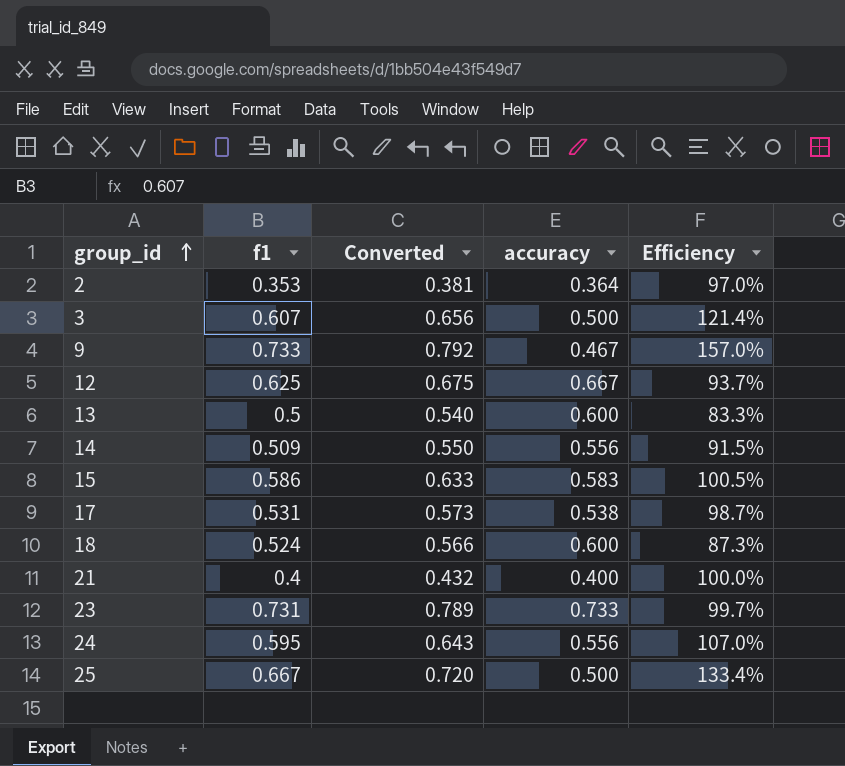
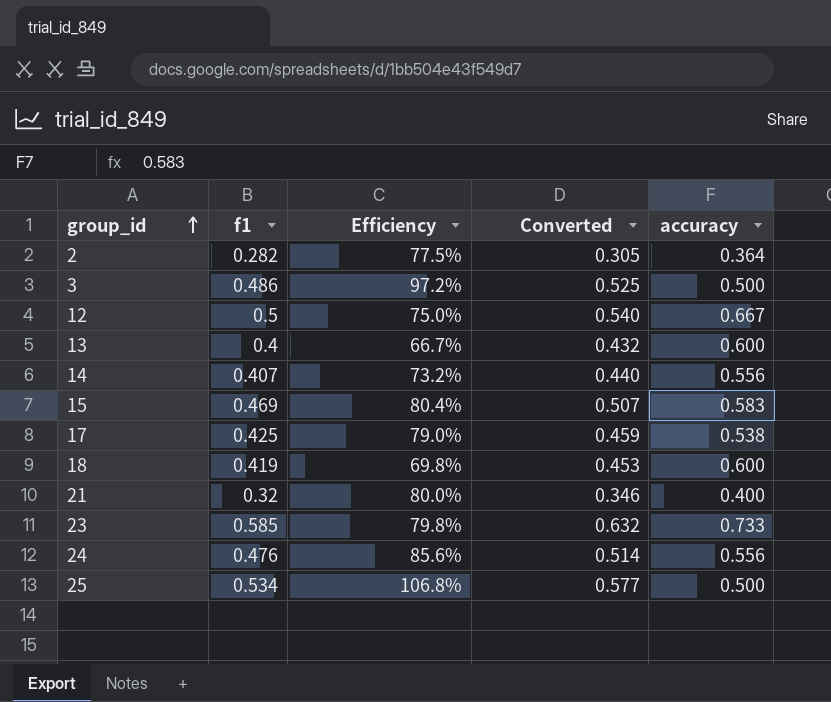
column Efficiency | position: 5 -> 3
row 9: 0.733 | 0.792 | 0.467 | 157.0% -> none
2 | f1: 0.353 -> 0.282
2 | Efficiency: 97.0% -> 77.5%
2 | Converted: 0.381 -> 0.305
3 | f1: 0.607 -> 0.486
3 | Efficiency: 121.4% -> 97.2%
3 | Converted: 0.656 -> 0.525
12 | f1: 0.625 -> 0.5
12 | Efficiency: 93.7% -> 75.0%
12 | Converted: 0.675 -> 0.540
13 | f1: 0.5 -> 0.4
13 | Efficiency: 83.3% -> 66.7%
13 | Converted: 0.540 -> 0.432
14 | f1: 0.509 -> 0.407
14 | Efficiency: 91.5% -> 73.2%
14 | Converted: 0.550 -> 0.440
15 | f1: 0.586 -> 0.469
15 | Efficiency: 100.5% -> 80.4%
15 | Converted: 0.633 -> 0.507
17 | f1: 0.531 -> 0.425
17 | Efficiency: 98.7% -> 79.0%
17 | Converted: 0.573 -> 0.459
18 | f1: 0.524 -> 0.419
18 | Efficiency: 87.3% -> 69.8%
18 | Converted: 0.566 -> 0.453
21 | f1: 0.4 -> 0.32
21 | Efficiency: 100.0% -> 80.0%
21 | Converted: 0.432 -> 0.346
23 | f1: 0.731 -> 0.585
23 | Efficiency: 99.7% -> 79.8%
23 | Converted: 0.789 -> 0.632
24 | f1: 0.595 -> 0.476
24 | Efficiency: 107.0% -> 85.6%
24 | Converted: 0.643 -> 0.514
25 | f1: 0.667 -> 0.534
25 | Efficiency: 133.4% -> 106.8%
25 | Converted: 0.720 -> 0.577

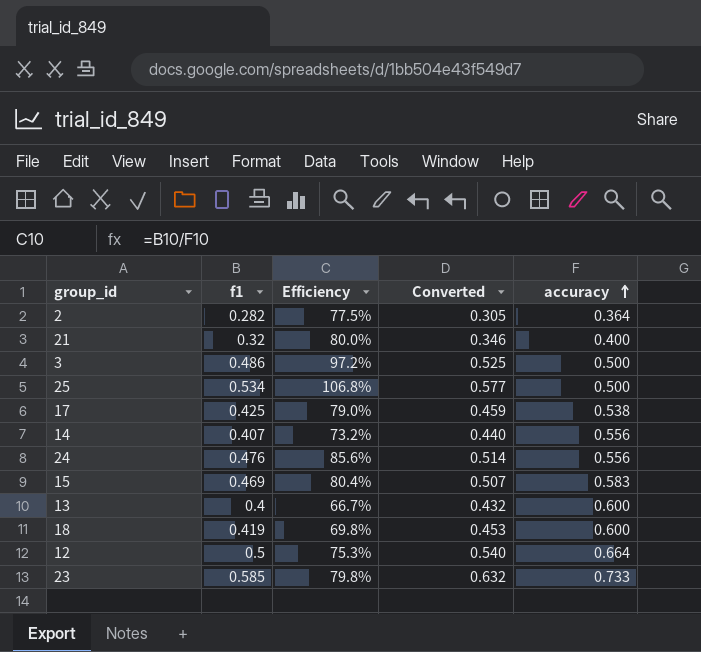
row order: group_id ascending -> accuracy ascending
12 | Efficiency: 75.0% -> 75.3%
12 | accuracy: 0.667 -> 0.664

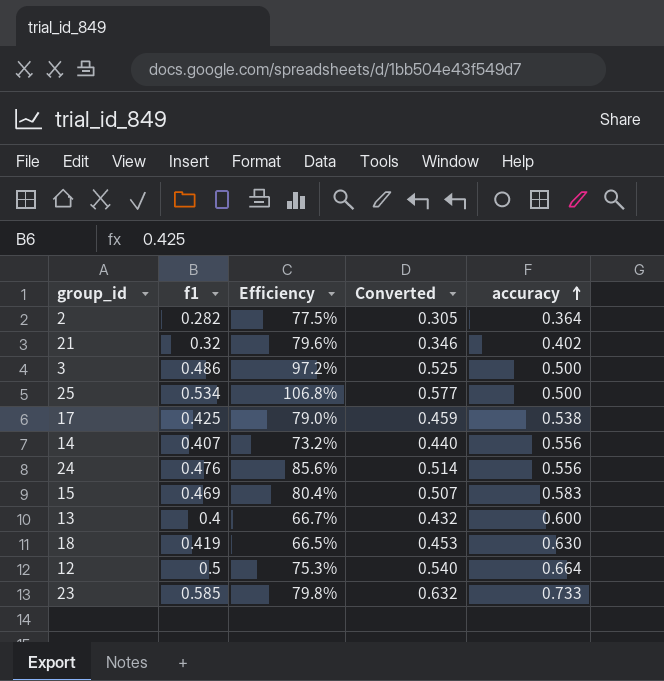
21 | Efficiency: 80.0% -> 79.6%
21 | accuracy: 0.400 -> 0.402
18 | Efficiency: 69.8% -> 66.5%
18 | accuracy: 0.600 -> 0.630

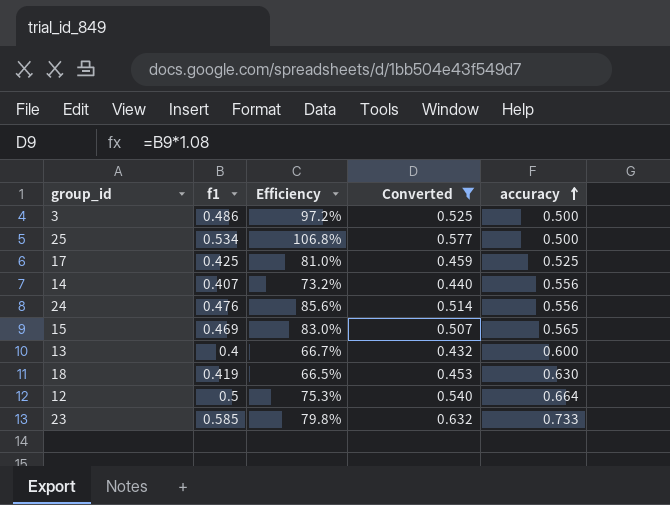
filter: none -> Converted >= 0.432
17 | Efficiency: 79.0% -> 81.0%
17 | accuracy: 0.538 -> 0.525
15 | Efficiency: 80.4% -> 83.0%
15 | accuracy: 0.583 -> 0.565

